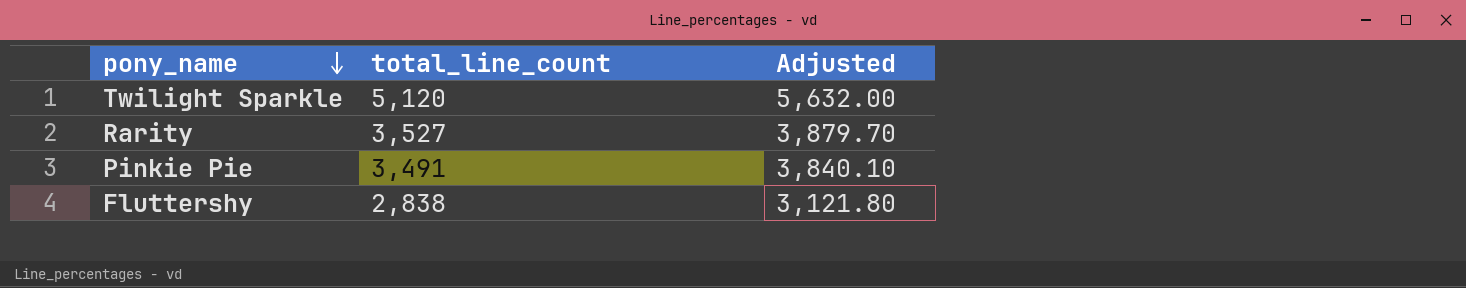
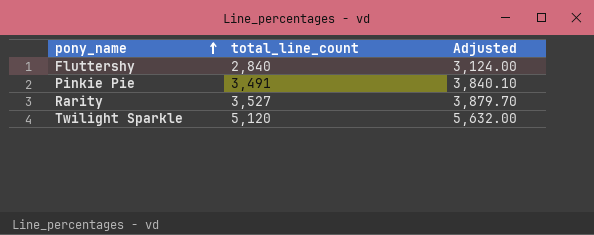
row order: pony_name descending -> pony_name ascending
Fluttershy | total_line_count: 2,838 -> 2,840
Fluttershy | Adjusted: 3,121.80 -> 3,124.00

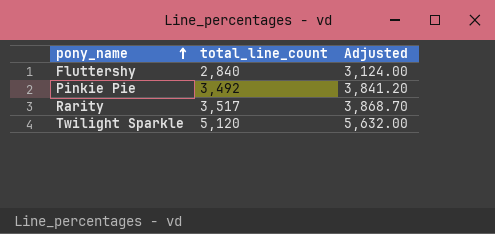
Pinkie Pie | total_line_count: 3,491 -> 3,492
Pinkie Pie | Adjusted: 3,840.10 -> 3,841.20
Rarity | total_line_count: 3,527 -> 3,517
Rarity | Adjusted: 3,879.70 -> 3,868.70

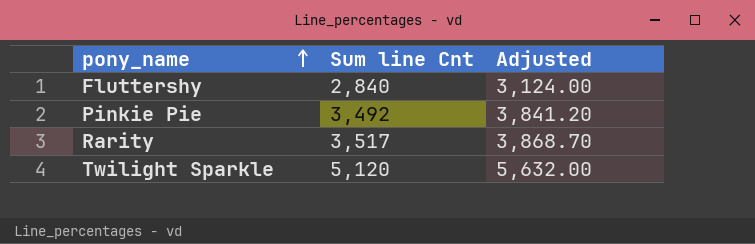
column name: total_line_count -> Sum line Cnt

